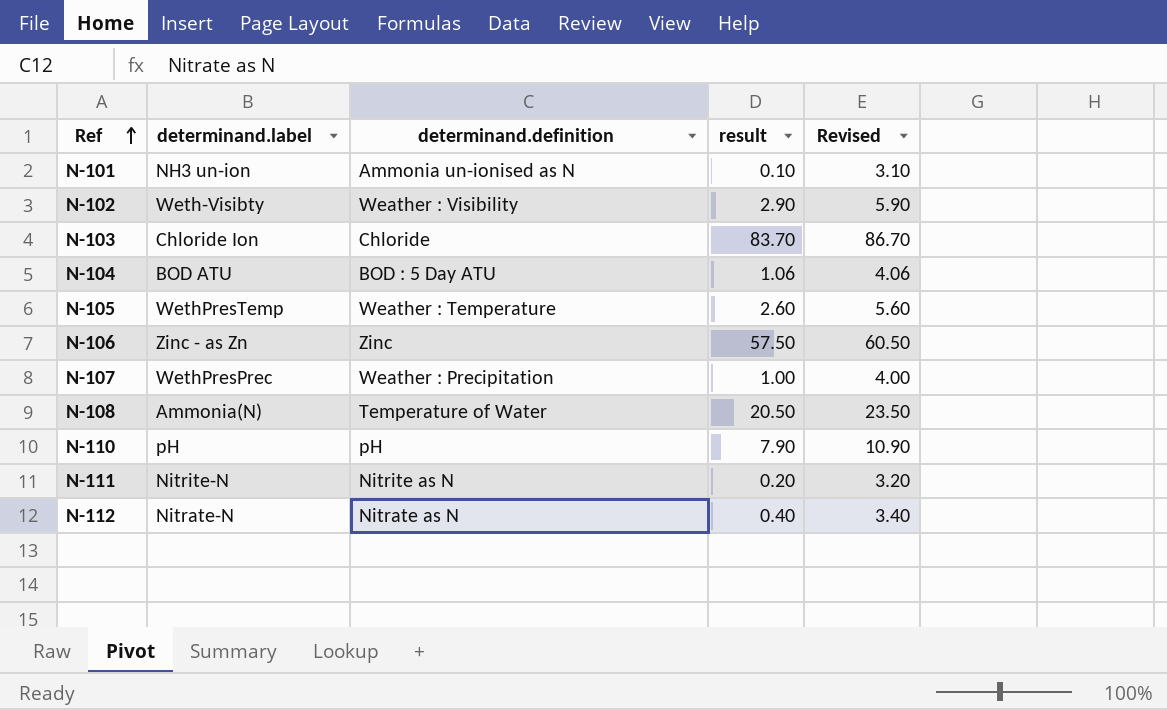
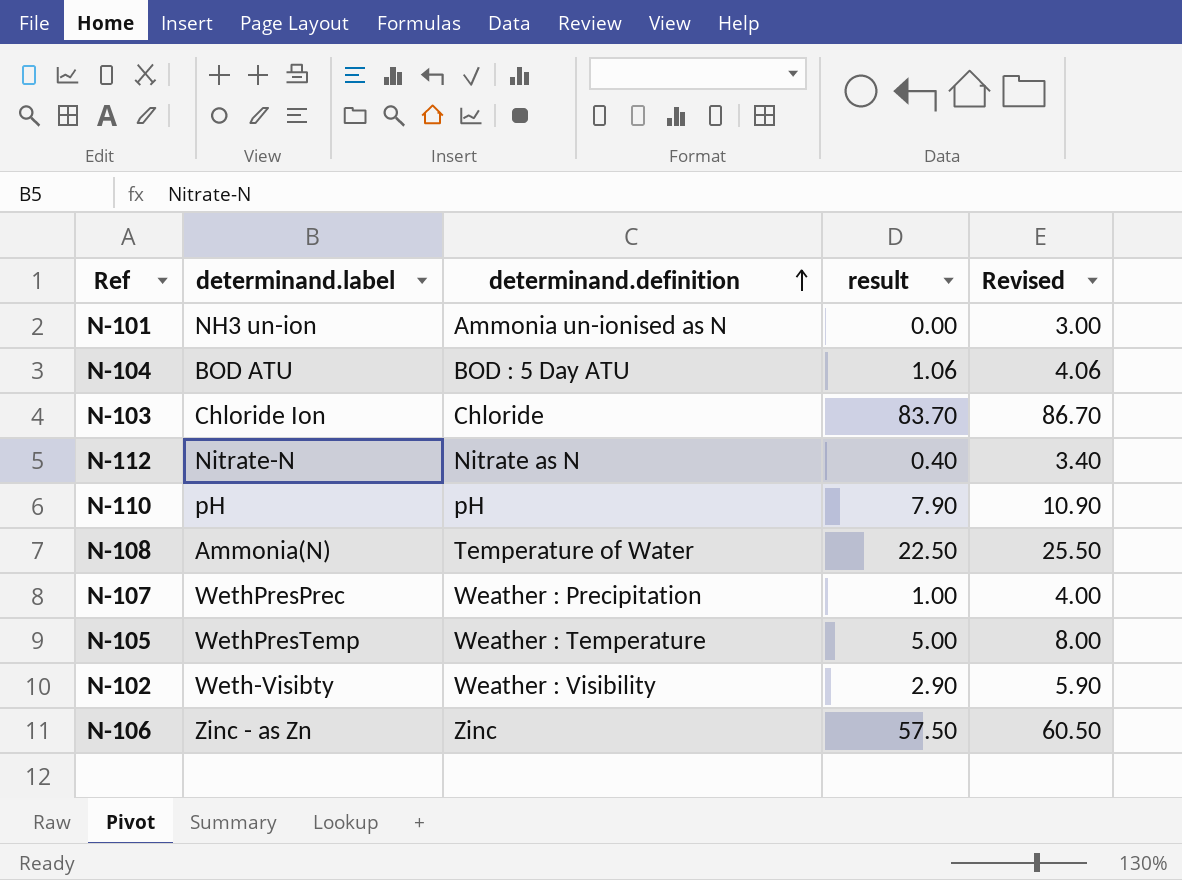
row order: Ref ascending -> determinand.definition ascending
row N-111: Nitrite-N | Nitrite as N | 0.20 | 3.20 -> none
N-101 | result: 0.10 -> 0.00
N-101 | Revised: 3.10 -> 3.00
N-108 | result: 20.50 -> 22.50
N-108 | Revised: 23.50 -> 25.50
N-105 | result: 2.60 -> 5.00
N-105 | Revised: 5.60 -> 8.00

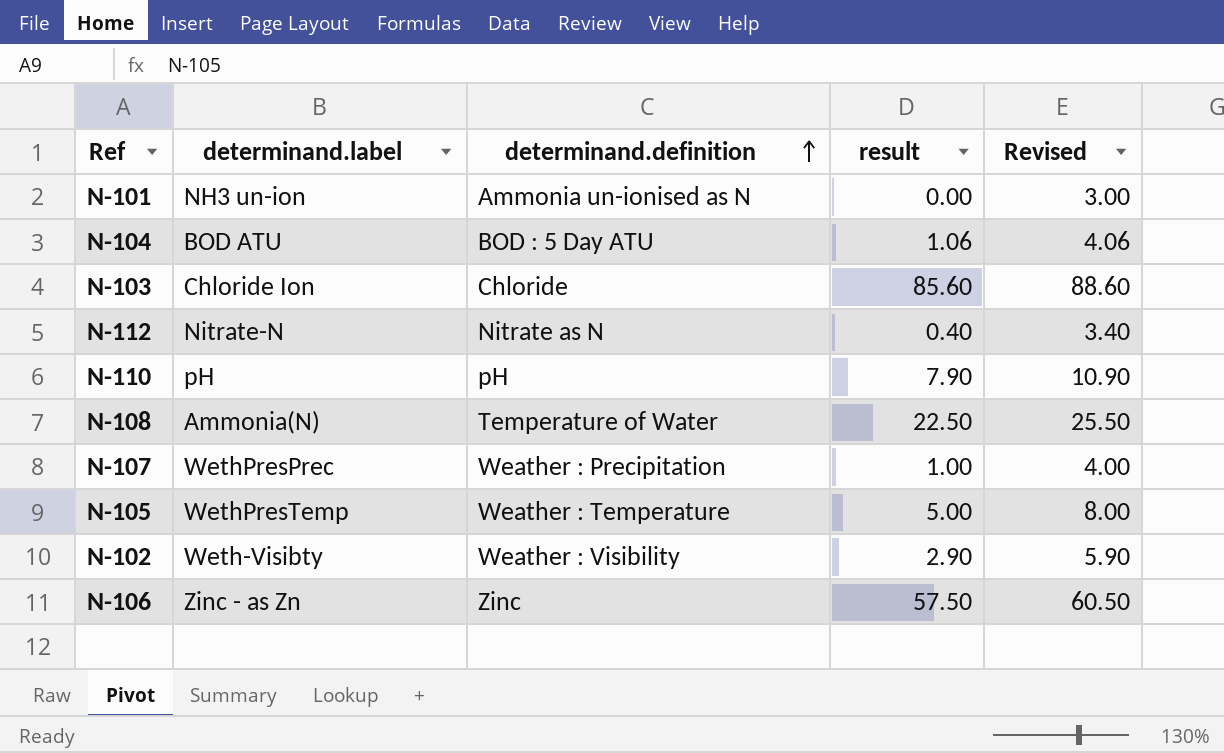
N-103 | result: 83.70 -> 85.60
N-103 | Revised: 86.70 -> 88.60

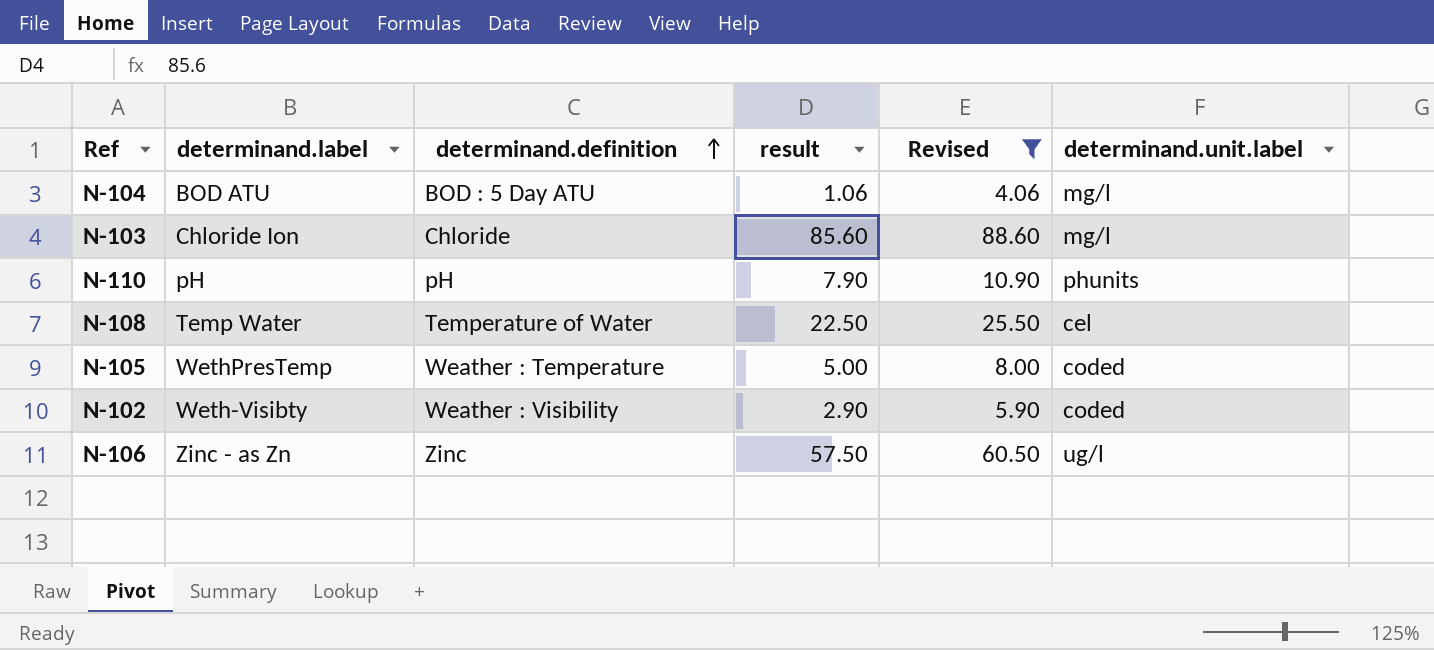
filter: none -> Revised >= 4.06
column determinand.unit.label | position: none -> 6
N-108 | determinand.label: Ammonia(N) -> Temp Water

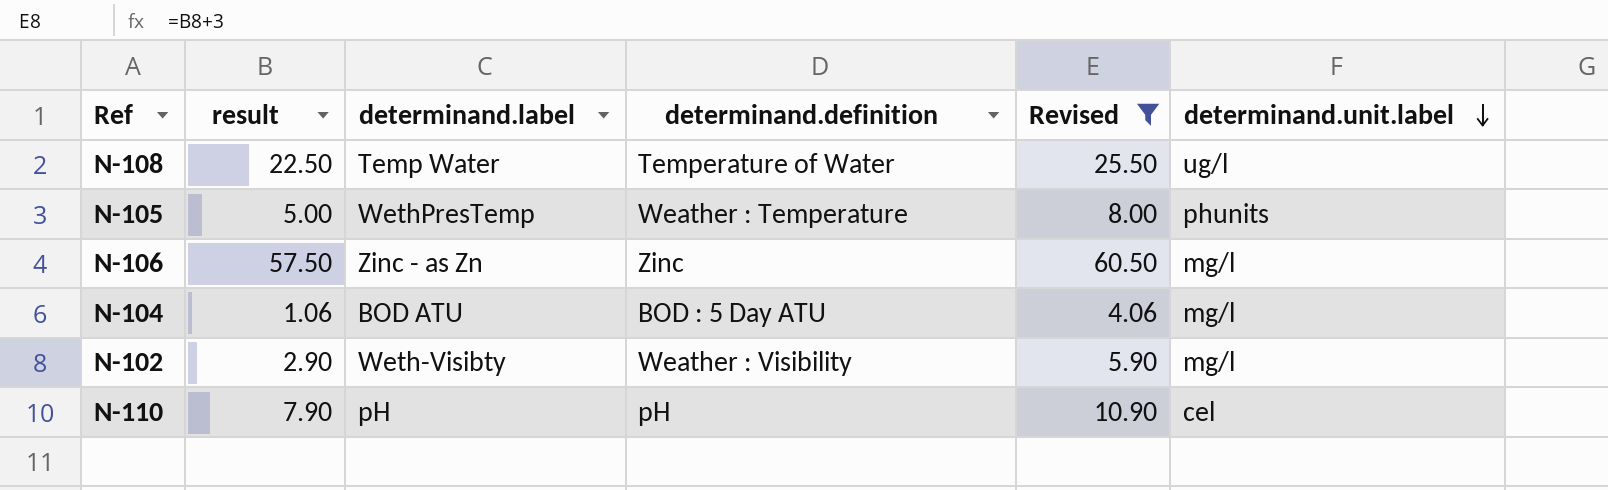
row order: determinand.definition ascending -> determinand.unit.label descending
column result | position: 4 -> 2
row N-103: Chloride Ion | Chloride | 85.60 | 88.60 | mg/l -> none
N-108 | determinand.unit.label: cel -> ug/l
N-105 | determinand.unit.label: coded -> phunits
N-106 | determinand.unit.label: ug/l -> mg/l
N-102 | determinand.unit.label: coded -> mg/l
N-110 | determinand.unit.label: phunits -> cel

